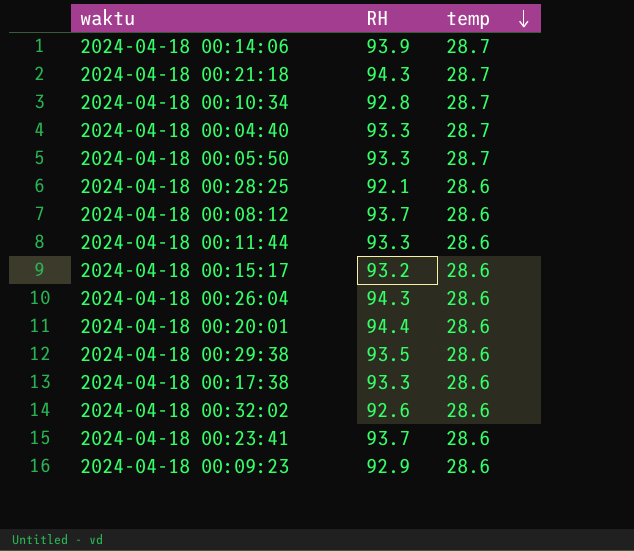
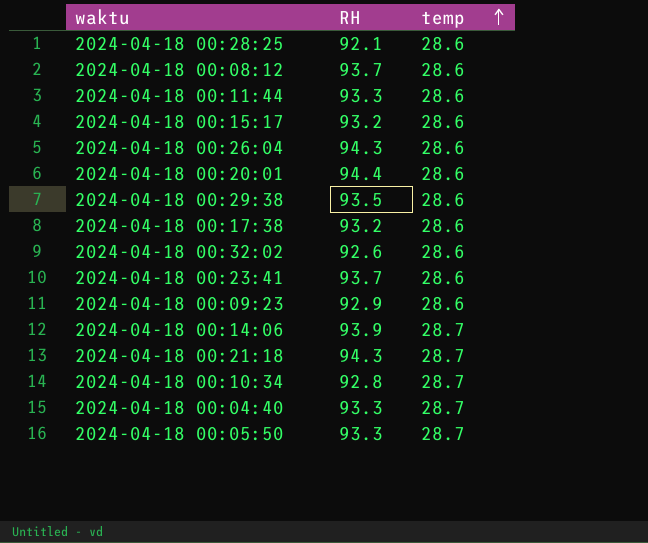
row order: temp descending -> temp ascending
2024-04-18 00:17:38 | RH: 93.3 -> 93.2

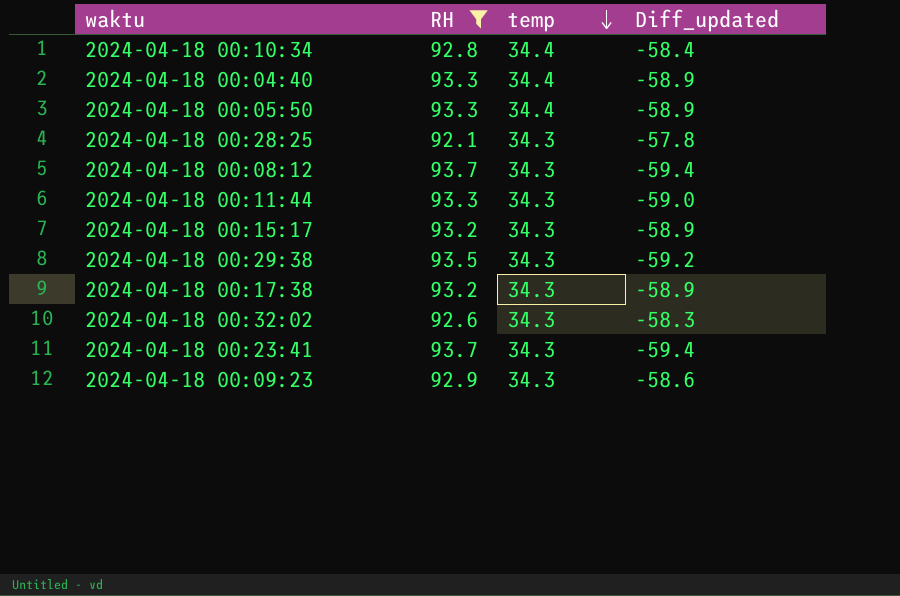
filter: none -> RH <= 93.7
row order: temp ascending -> temp descending
column Diff_updated | formula: none -> [temp] - [RH]
2024-04-18 00:10:34 | temp: 28.7 -> 34.4
2024-04-18 00:04:40 | temp: 28.7 -> 34.4
2024-04-18 00:05:50 | temp: 28.7 -> 34.4
2024-04-18 00:28:25 | temp: 28.6 -> 34.3
2024-04-18 00:08:12 | temp: 28.6 -> 34.3
2024-04-18 00:11:44 | temp: 28.6 -> 34.3
2024-04-18 00:15:17 | temp: 28.6 -> 34.3
2024-04-18 00:29:38 | temp: 28.6 -> 34.3
2024-04-18 00:17:38 | temp: 28.6 -> 34.3
2024-04-18 00:32:02 | temp: 28.6 -> 34.3
2024-04-18 00:23:41 | temp: 28.6 -> 34.3
2024-04-18 00:09:23 | temp: 28.6 -> 34.3

